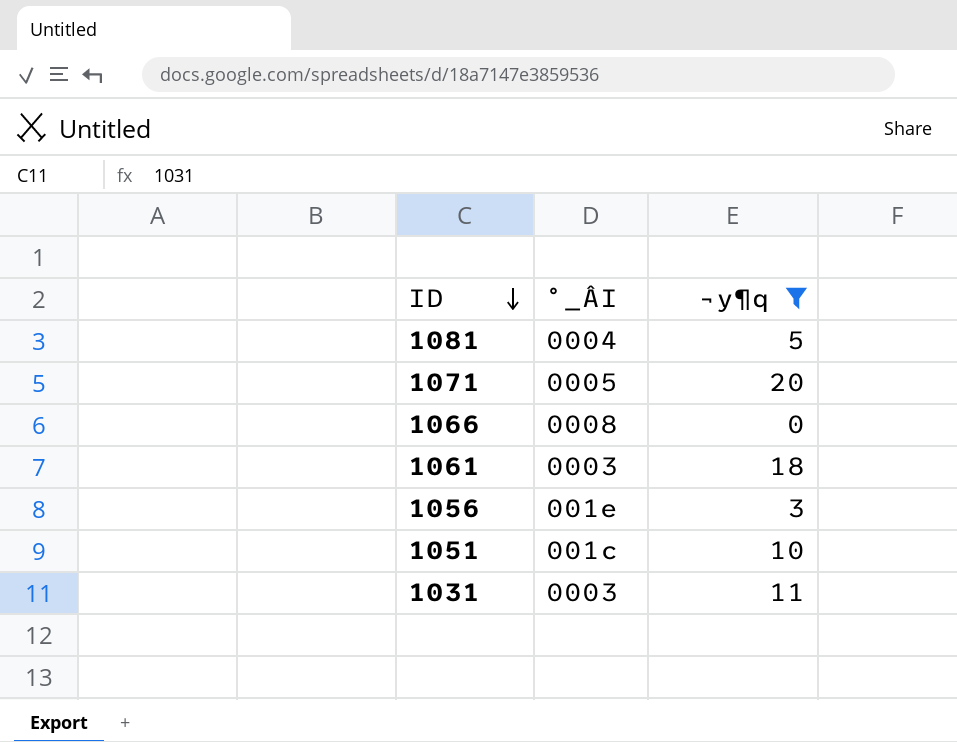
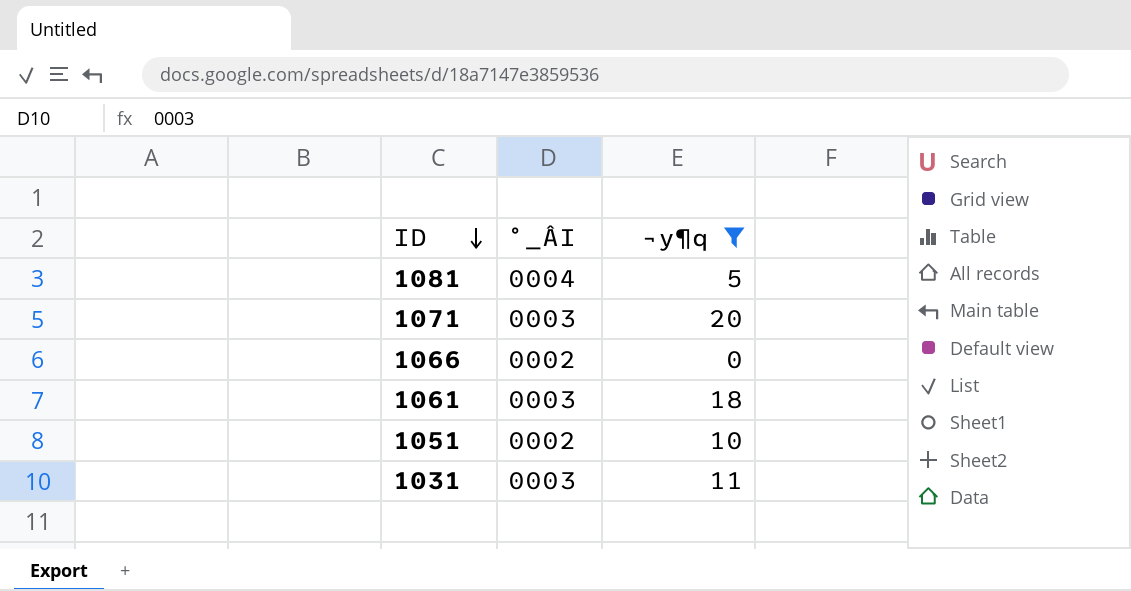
row 1056: 001e | 3 -> none
1071 | °_ÂI: 0005 -> 0003
1066 | °_ÂI: 0008 -> 0002
1051 | °_ÂI: 001c -> 0002

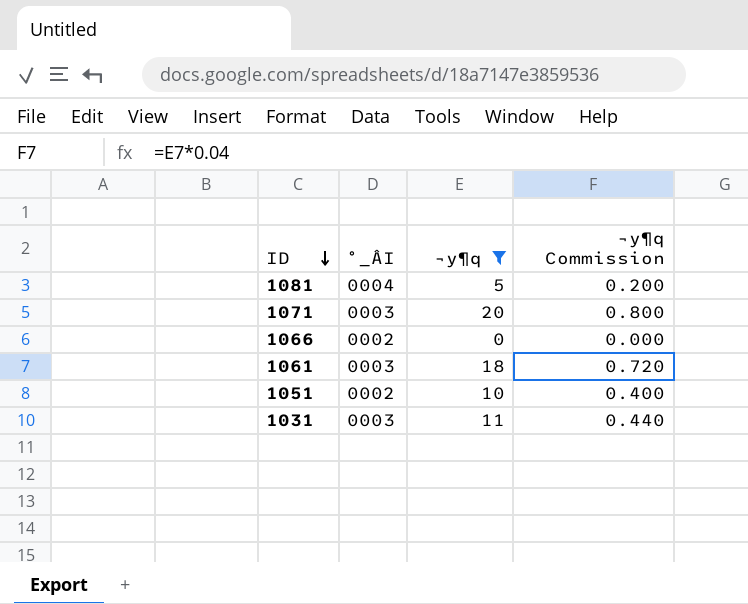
column ¬y¶q Commission | formula: none -> [¬y¶q] * 0.04

